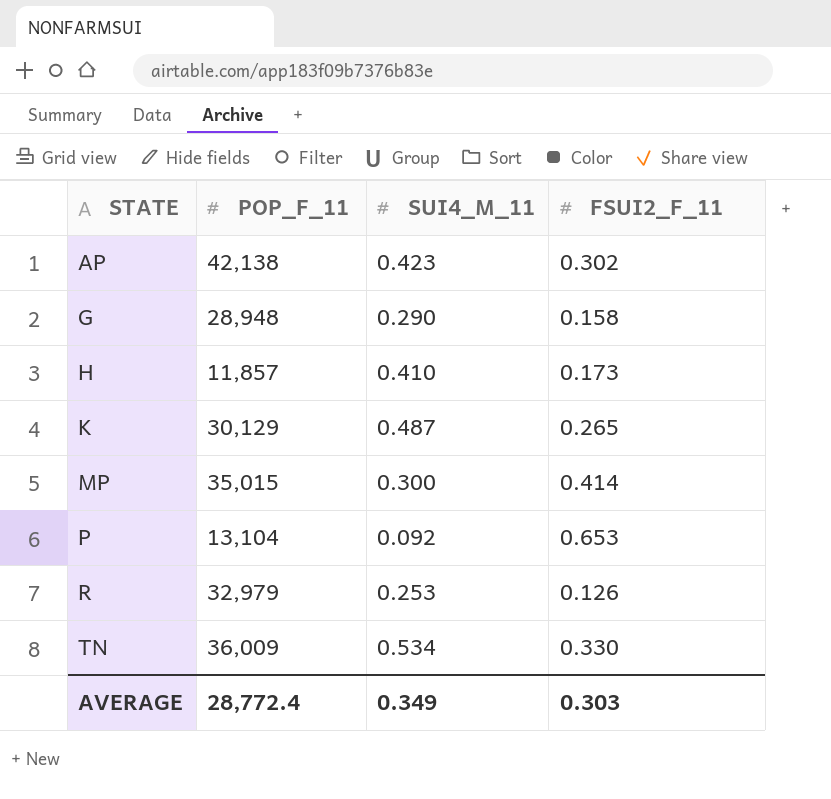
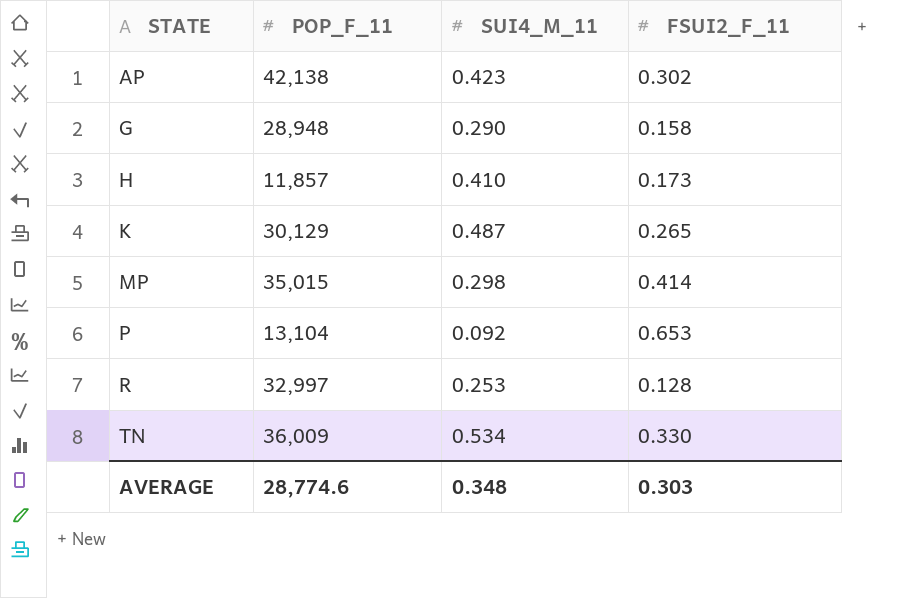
MP | SUI4_M_11: 0.300 -> 0.298
R | POP_F_11: 32,979 -> 32,997
R | FSUI2_F_11: 0.126 -> 0.128
AVERAGE | POP_F_11: 28,772.4 -> 28,774.6
AVERAGE | SUI4_M_11: 0.349 -> 0.348

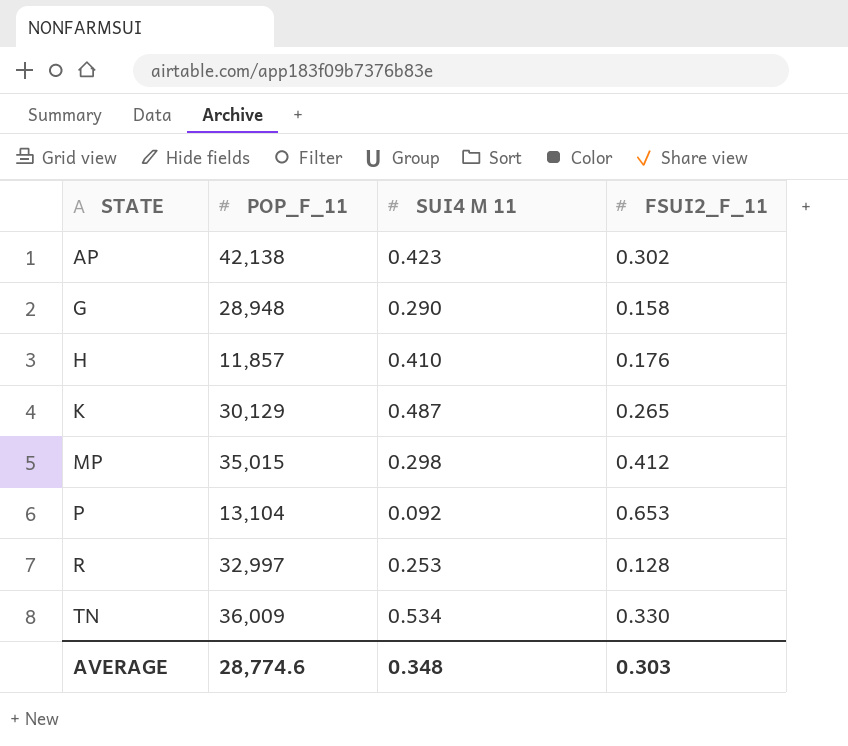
column name: SUI4_M_11 -> SUI4 M 11
H | FSUI2_F_11: 0.173 -> 0.176
MP | FSUI2_F_11: 0.414 -> 0.412

